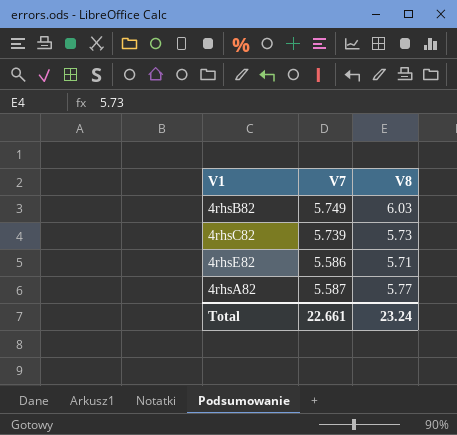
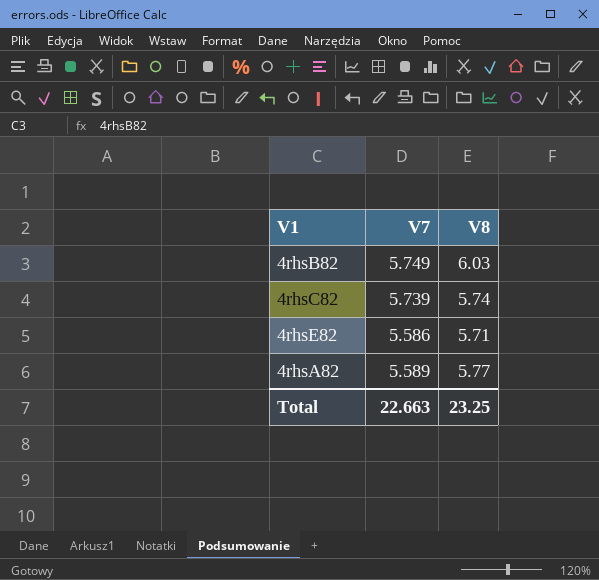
4rhsC82 | V8: 5.73 -> 5.74
4rhsA82 | V7: 5.587 -> 5.589
Total | V7: 22.661 -> 22.663
Total | V8: 23.24 -> 23.25

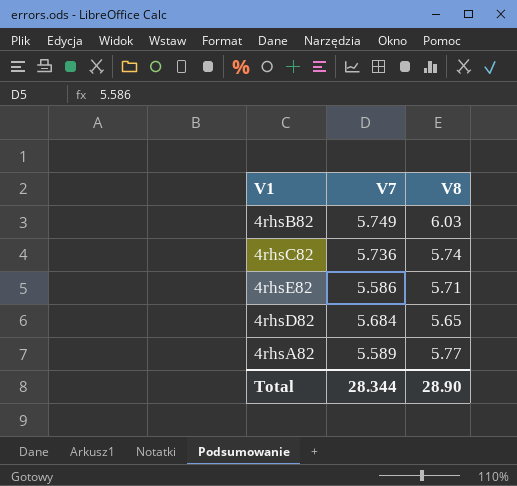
4rhsC82 | V7: 5.739 -> 5.736
row 4rhsD82: none -> 5.684 | 5.65
Total | V7: 22.663 -> 28.344
Total | V8: 23.25 -> 28.90

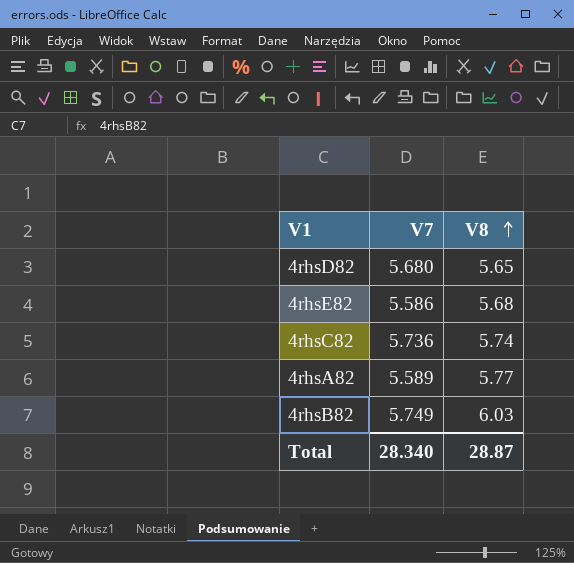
row order: none -> V8 ascending
4rhsD82 | V7: 5.684 -> 5.680
4rhsE82 | V8: 5.71 -> 5.68
Total | V7: 28.344 -> 28.340
Total | V8: 28.90 -> 28.87

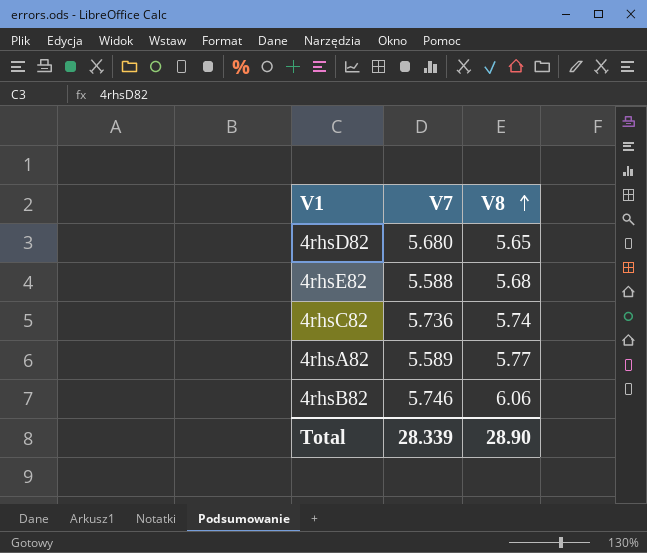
4rhsE82 | V7: 5.586 -> 5.588
4rhsB82 | V7: 5.749 -> 5.746
4rhsB82 | V8: 6.03 -> 6.06
Total | V7: 28.340 -> 28.339
Total | V8: 28.87 -> 28.90

